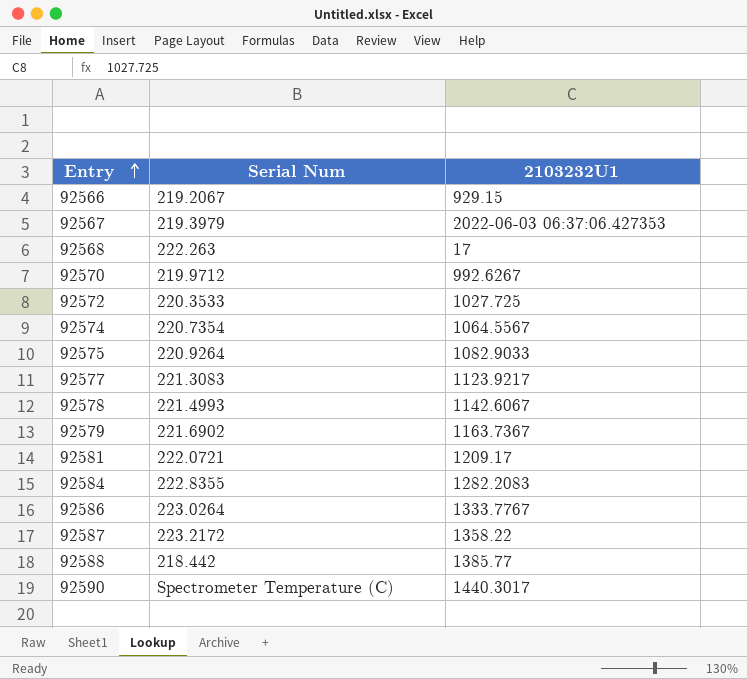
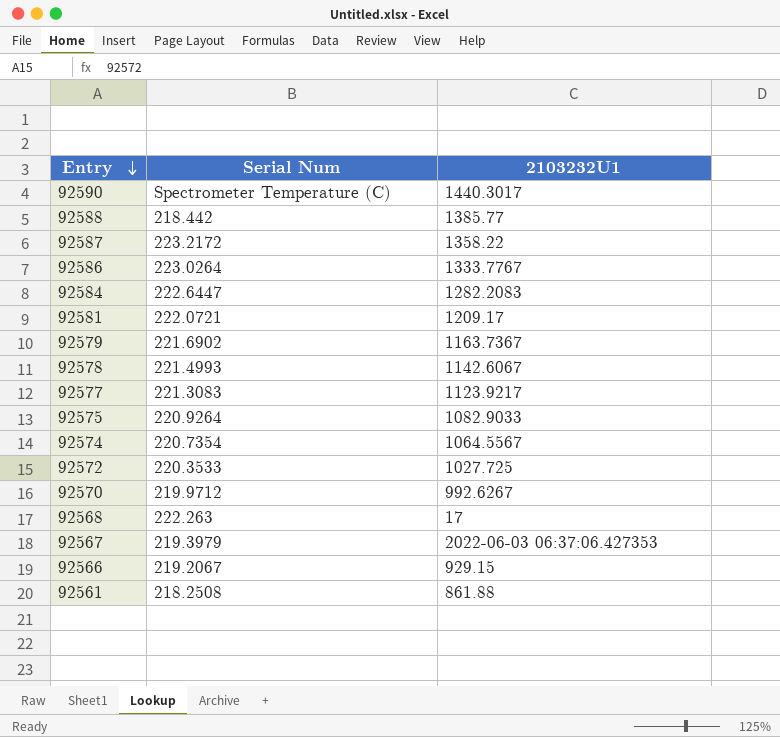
row order: Entry ascending -> Entry descending
92584 | Serial Num: 222.8355 -> 222.6447
row 92561: none -> 218.2508 | 861.88

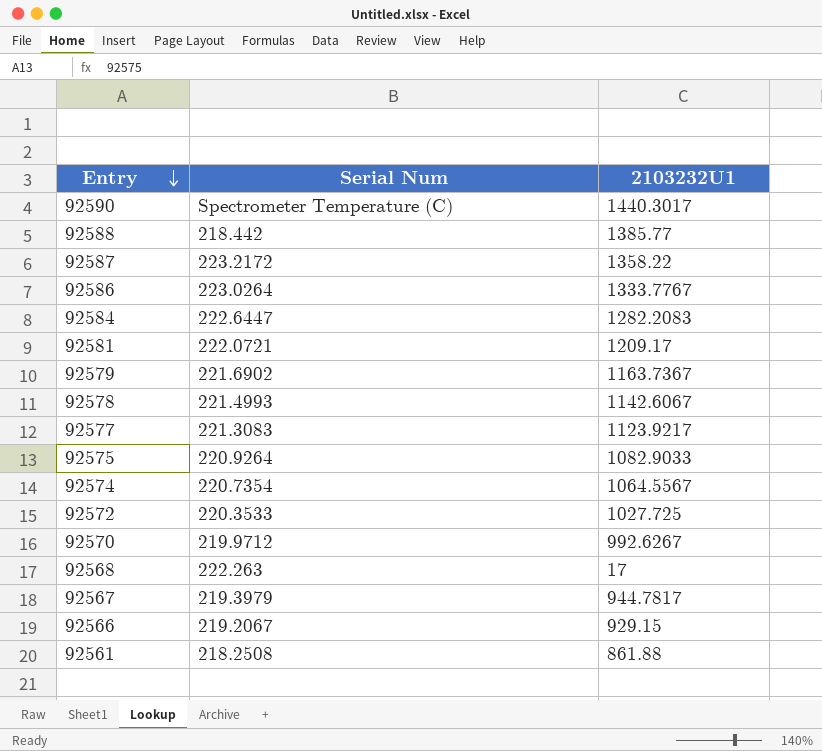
92567 | 2103232U1: 2022-06-03 06:37:06.427353 -> 944.7817

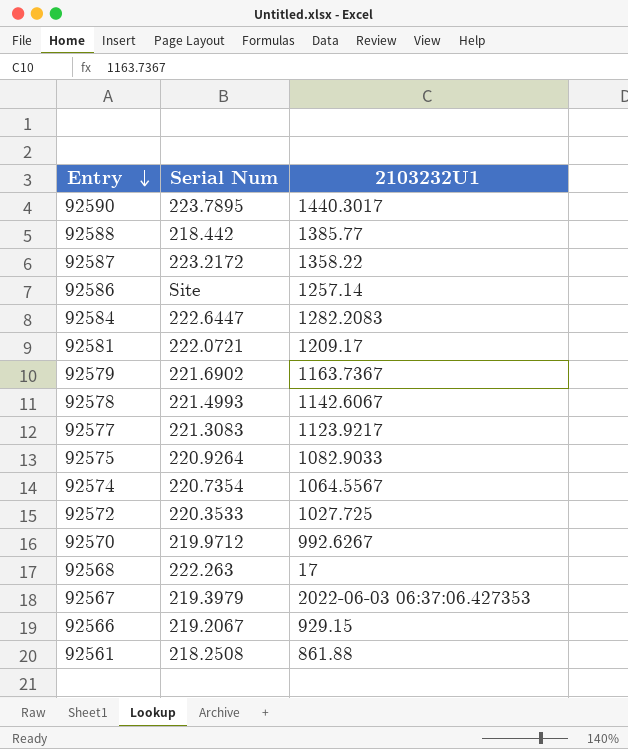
92590 | Serial Num: Spectrometer Temperature (C) -> 223.7895
92586 | Serial Num: 223.0264 -> Site
92586 | 2103232U1: 1333.7767 -> 1257.14
92567 | 2103232U1: 944.7817 -> 2022-06-03 06:37:06.427353

